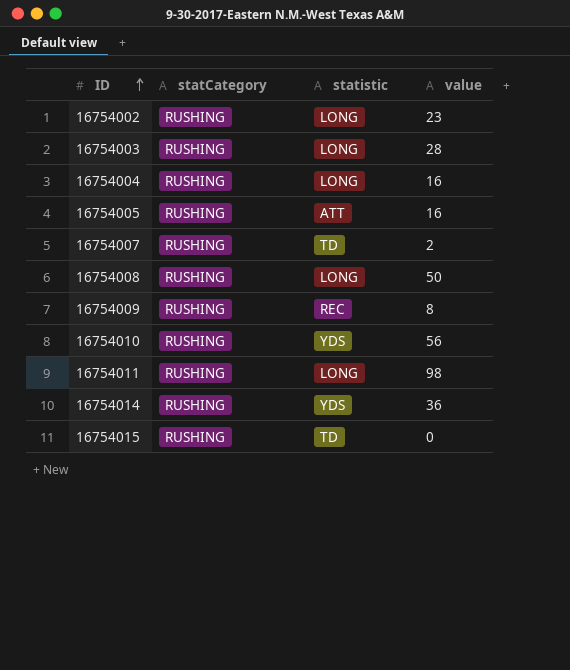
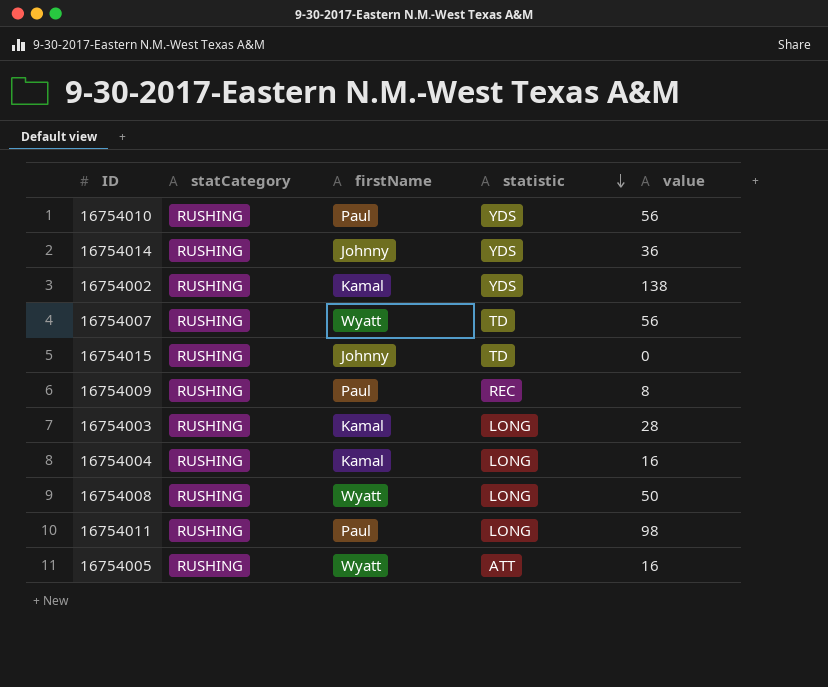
row order: ID ascending -> statistic descending
column firstName | position: none -> 3
16754002 | statistic: LONG -> YDS
16754002 | value: 23 -> 138
16754007 | value: 2 -> 56

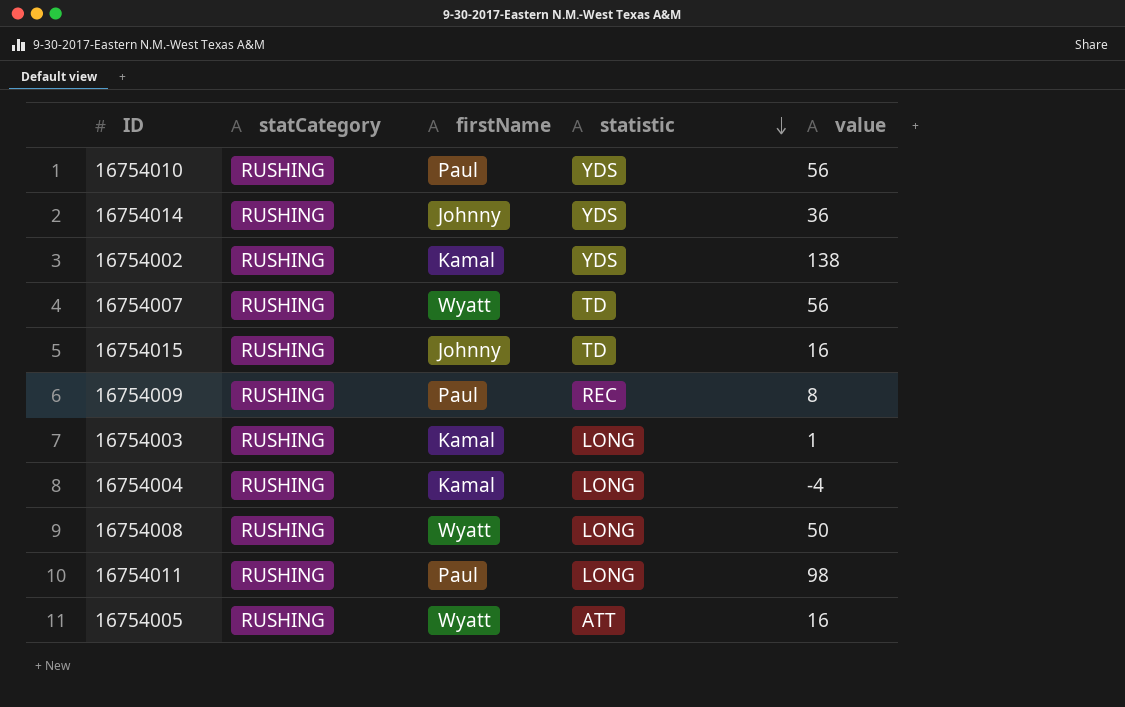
16754015 | value: 0 -> 16
16754003 | value: 28 -> 1
16754004 | value: 16 -> -4

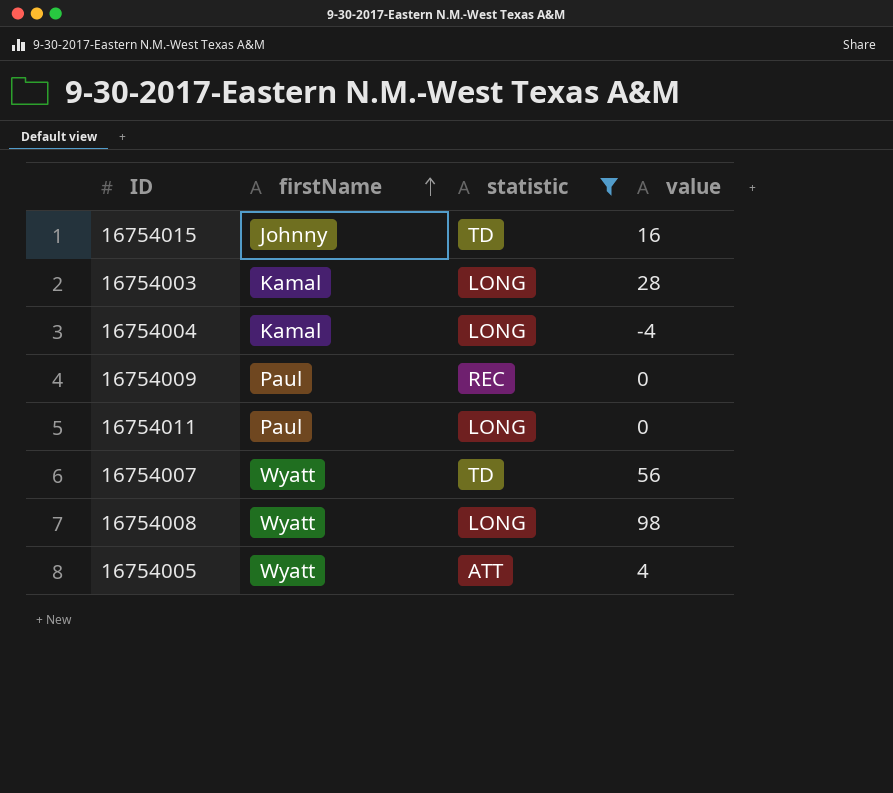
filter: none -> statistic != YDS
row order: statistic descending -> firstName ascending
column statCategory | position: 2 -> none
16754003 | value: 1 -> 28
16754009 | value: 8 -> 0
16754011 | value: 98 -> 0
16754008 | value: 50 -> 98
16754005 | value: 16 -> 4

